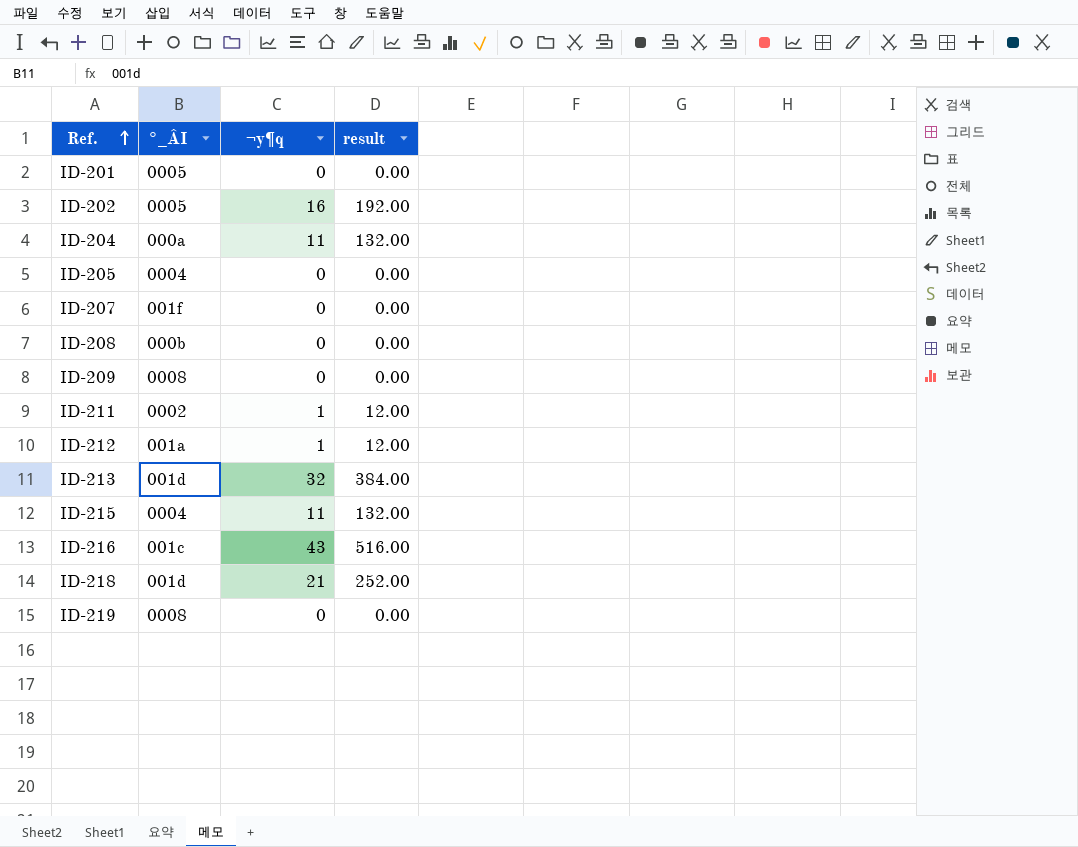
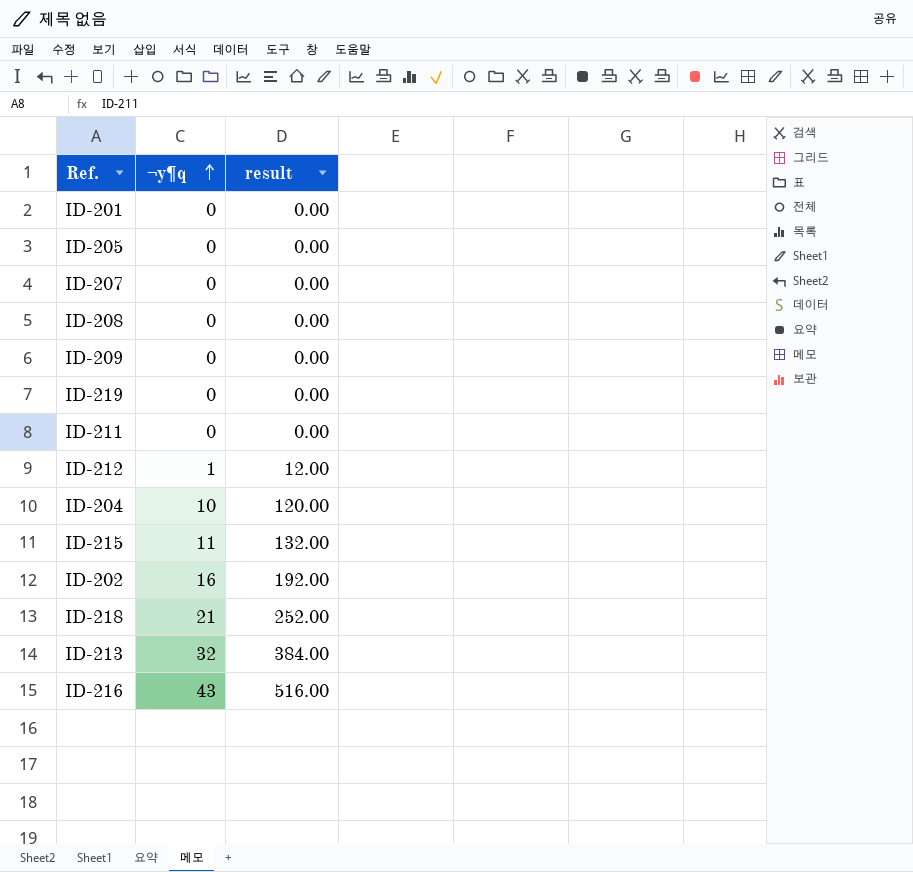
row order: Ref. ascending -> ¬y¶q ascending
column °_ÂI | position: 2 -> none
ID-211 | ¬y¶q: 1 -> 0
ID-211 | result: 12.00 -> 0.00
ID-204 | ¬y¶q: 11 -> 10
ID-204 | result: 132.00 -> 120.00

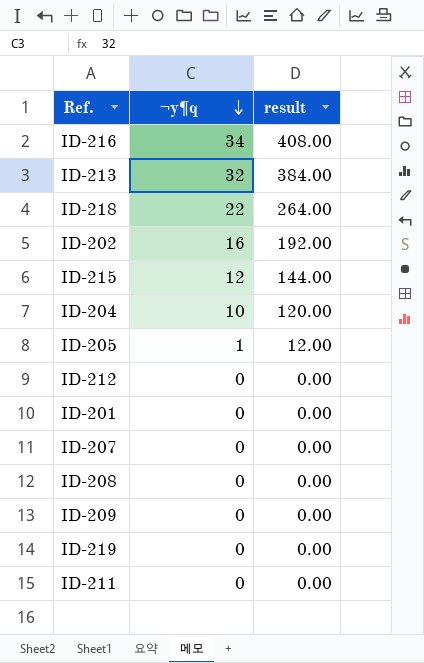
row order: ¬y¶q ascending -> ¬y¶q descending
ID-216 | ¬y¶q: 43 -> 34
ID-216 | result: 516.00 -> 408.00
ID-218 | ¬y¶q: 21 -> 22
ID-218 | result: 252.00 -> 264.00
ID-215 | ¬y¶q: 11 -> 12
ID-215 | result: 132.00 -> 144.00
ID-205 | ¬y¶q: 0 -> 1
ID-205 | result: 0.00 -> 12.00
ID-212 | ¬y¶q: 1 -> 0
ID-212 | result: 12.00 -> 0.00

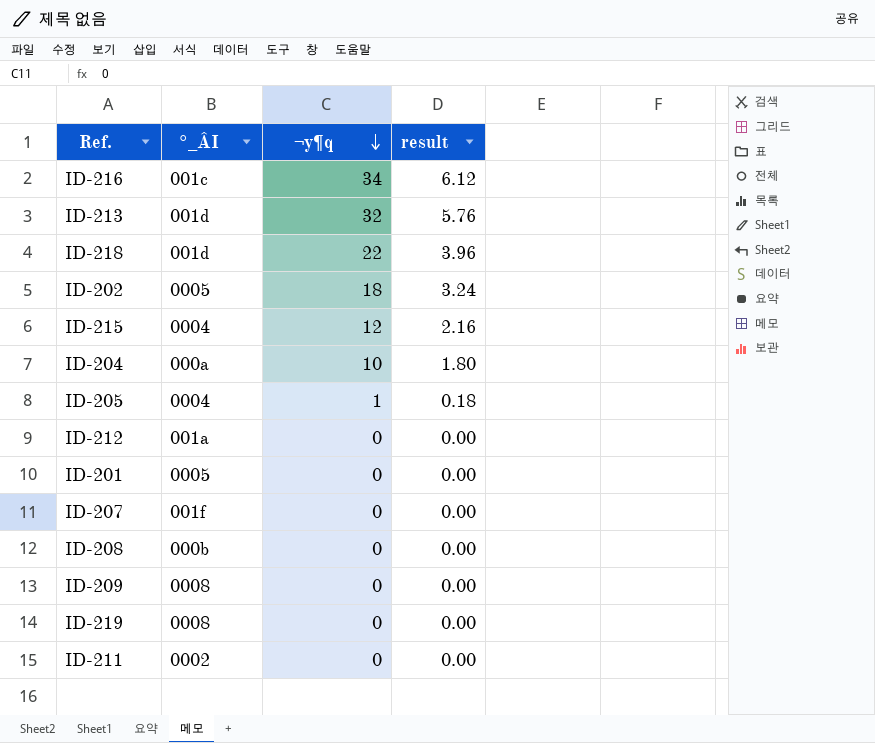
column °_ÂI | position: none -> 2
column result | formula: [¬y¶q] * 12 -> [¬y¶q] * 0.18
ID-202 | ¬y¶q: 16 -> 18

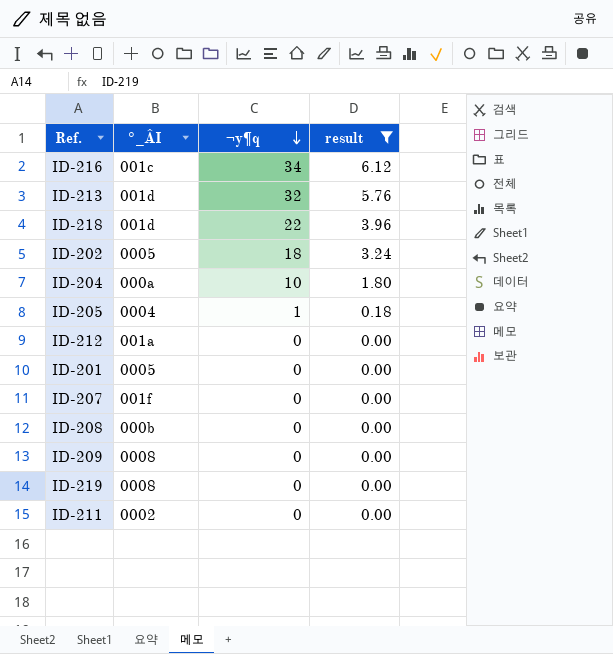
filter: none -> result != 2.16

